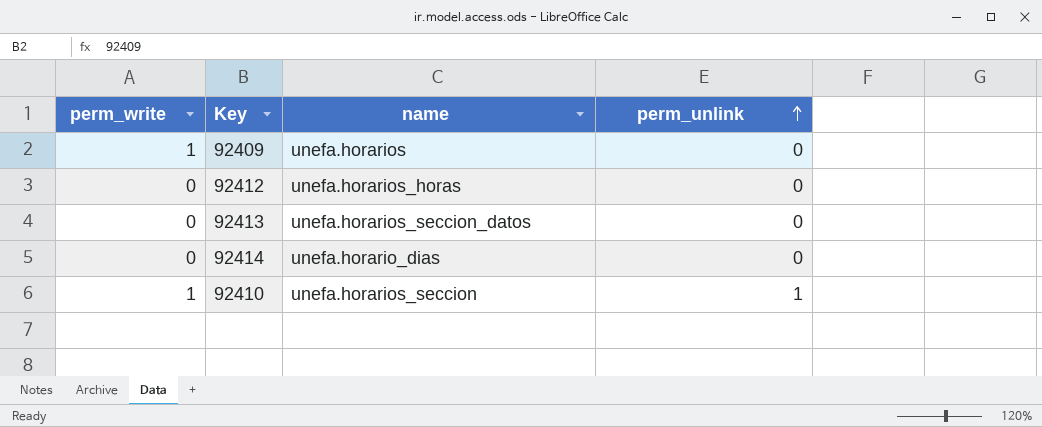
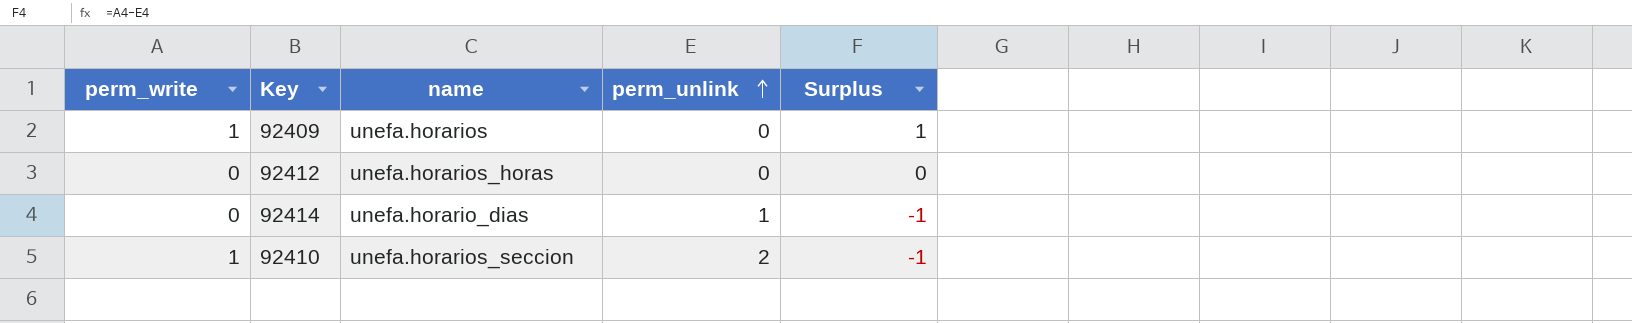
column Surplus | formula: none -> [perm_write] - [perm_unlink]
row 92413: 0 | unefa.horarios_seccion_datos | 0 -> none
92414 | perm_unlink: 0 -> 1
92410 | perm_unlink: 1 -> 2

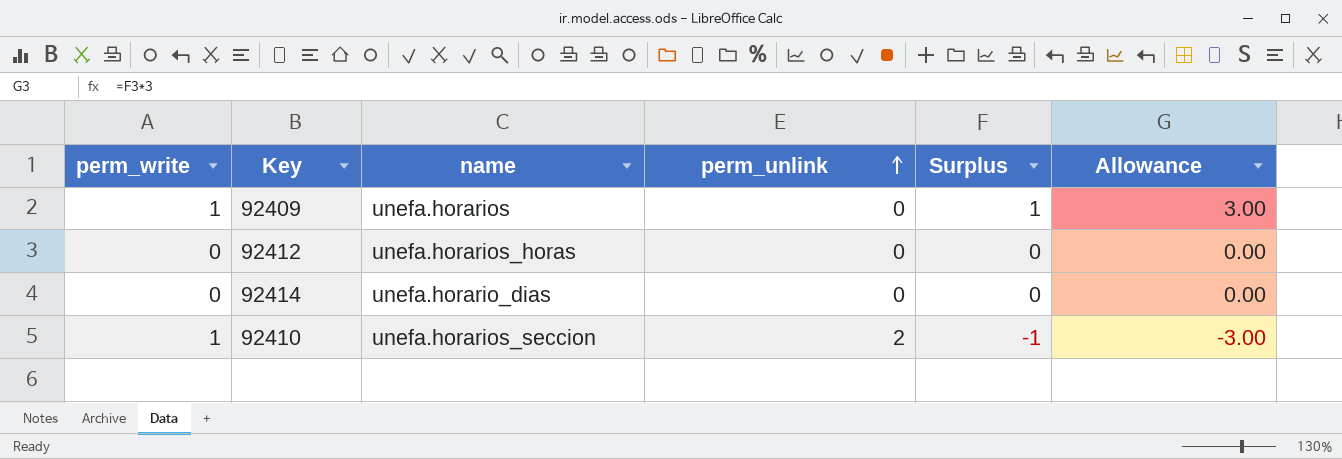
column Allowance | formula: none -> [Surplus] * 3
92414 | perm_unlink: 1 -> 0
92414 | Surplus: -1 -> 0

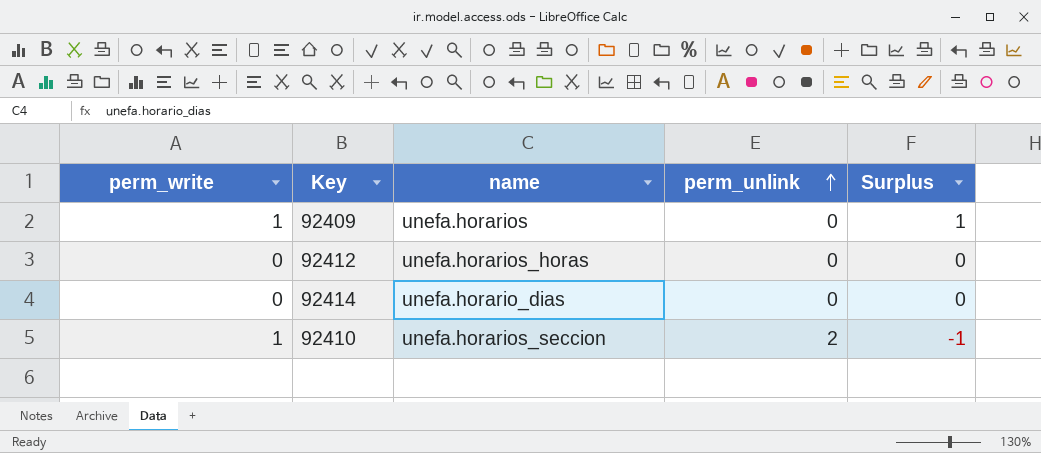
column Allowance | formula: [Surplus] * 3 -> none

